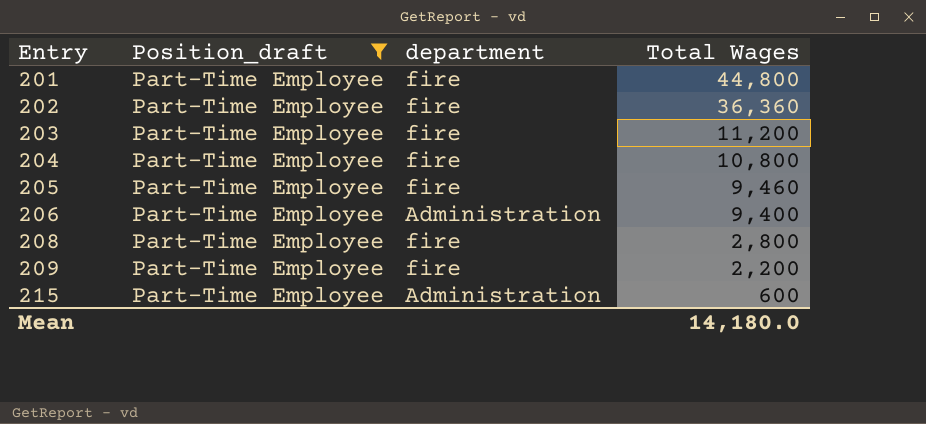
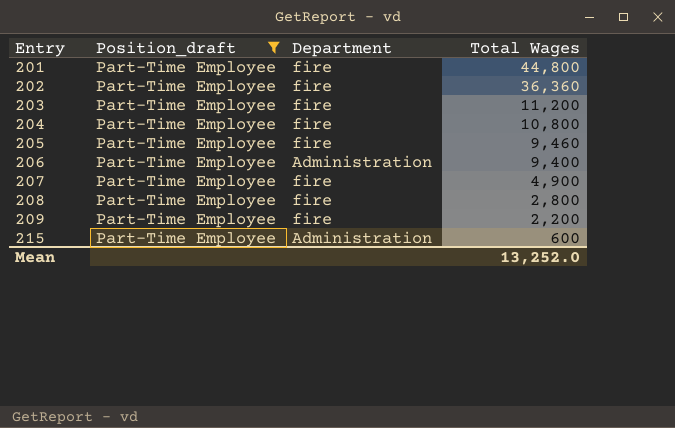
column name: department -> Department
row 207: none -> Part-Time Employee | fire | 4,900
Mean | Total Wages: 14,180.0 -> 13,252.0

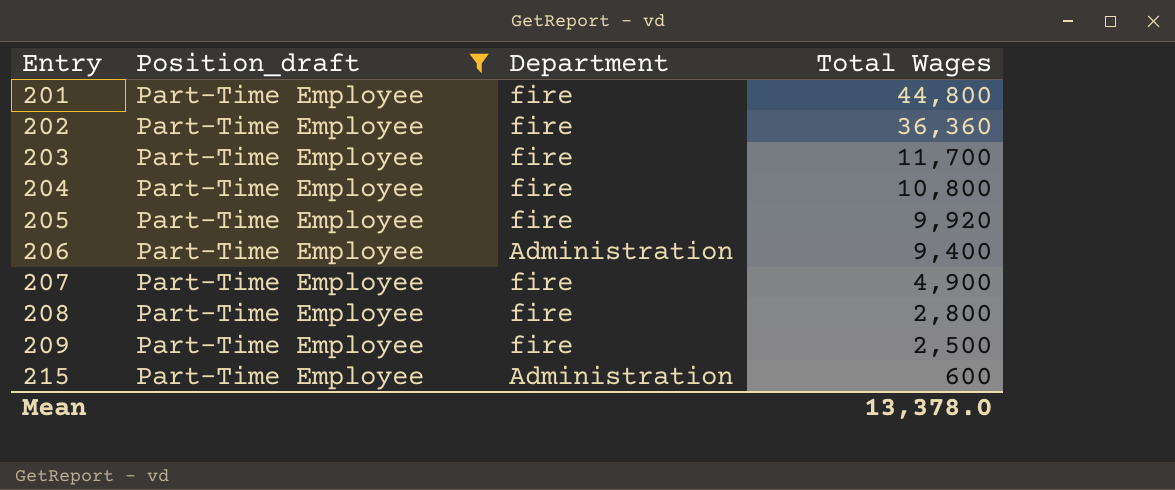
203 | Total Wages: 11,200 -> 11,700
205 | Total Wages: 9,460 -> 9,920
209 | Total Wages: 2,200 -> 2,500
Mean | Total Wages: 13,252.0 -> 13,378.0

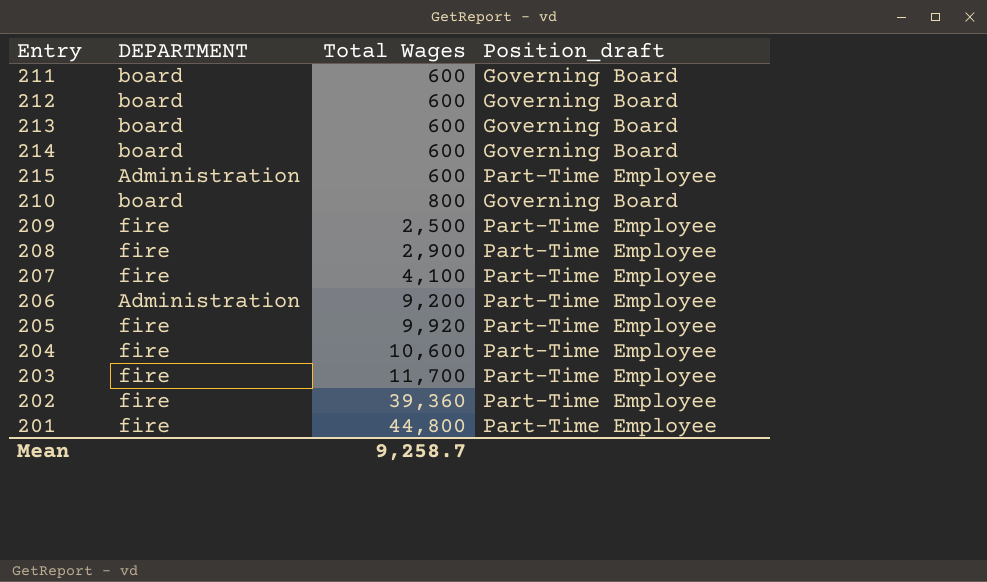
filter: Position_draft = Part-Time Employee -> none
row order: Entry ascending -> Total Wages ascending
column name: Department -> DEPARTMENT
column Position_draft | position: 2 -> 4
208 | Total Wages: 2,800 -> 2,900
207 | Total Wages: 4,900 -> 4,100
206 | Total Wages: 9,400 -> 9,200
204 | Total Wages: 10,800 -> 10,600
202 | Total Wages: 36,360 -> 39,360
Mean | Total Wages: 13,378.0 -> 9,258.7

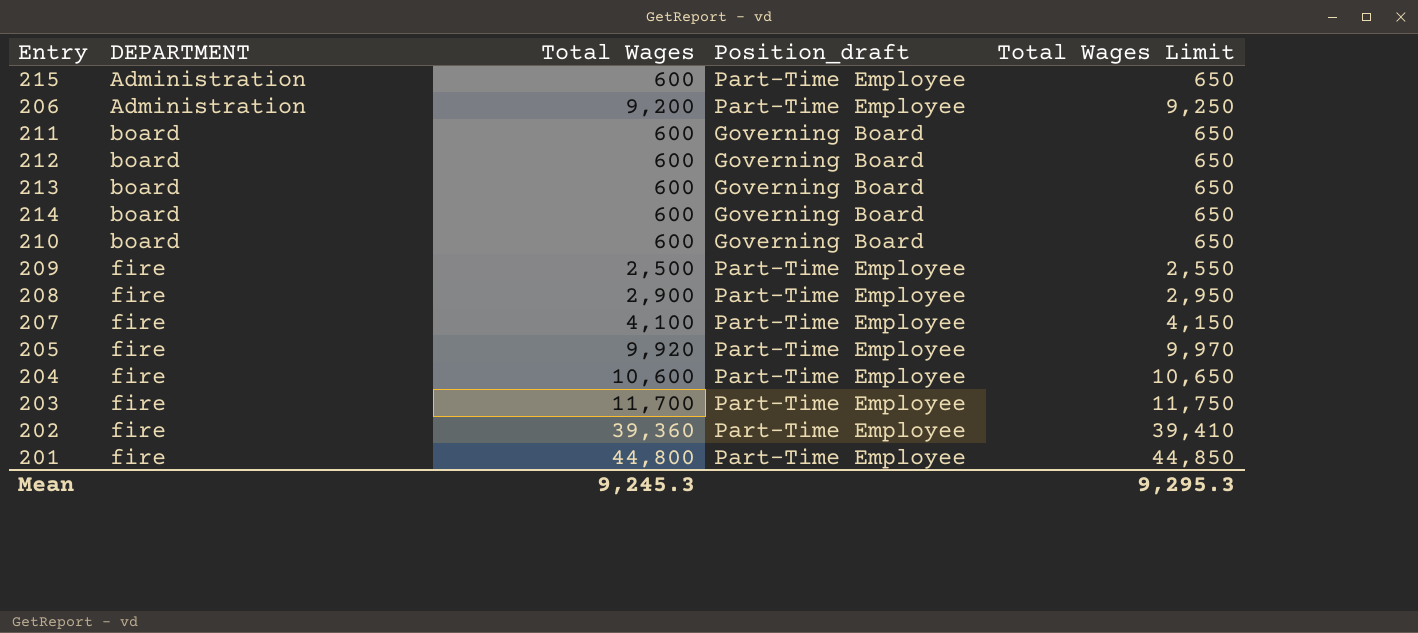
row order: Total Wages ascending -> DEPARTMENT ascending
column Total Wages Limit | formula: none -> [Total Wages] + 50
210 | Total Wages: 800 -> 600
Mean | Total Wages: 9,258.7 -> 9,245.3

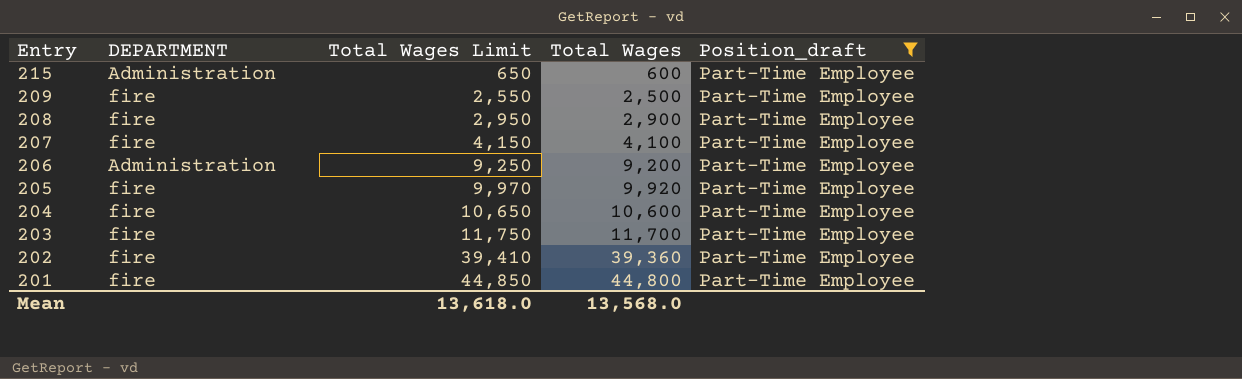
filter: none -> Position_draft = Part-Time Employee
row order: DEPARTMENT ascending -> Entry descending
column Total Wages Limit | position: 5 -> 3
Mean | Total Wages Limit: 9,295.3 -> 13,618.0
Mean | Total Wages: 9,245.3 -> 13,568.0

